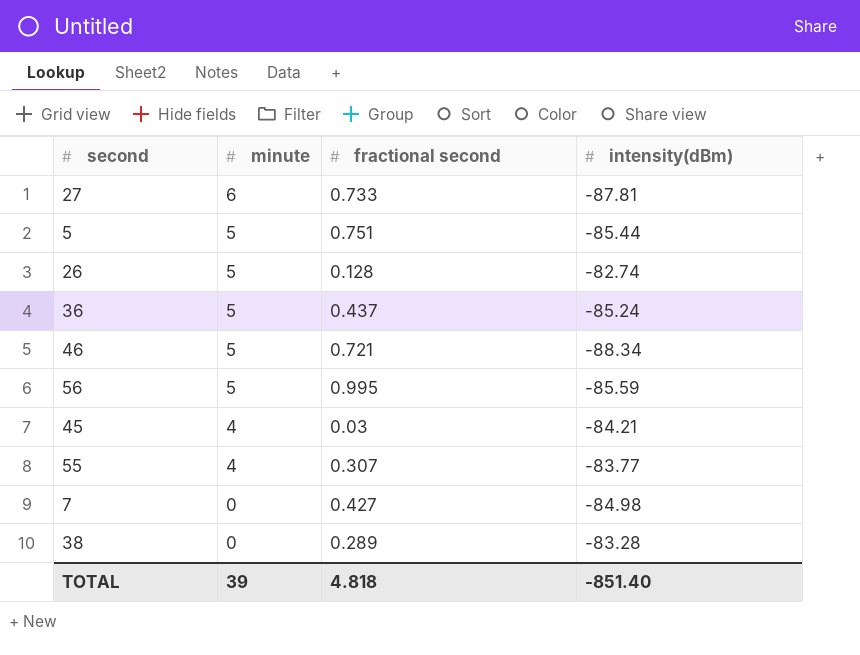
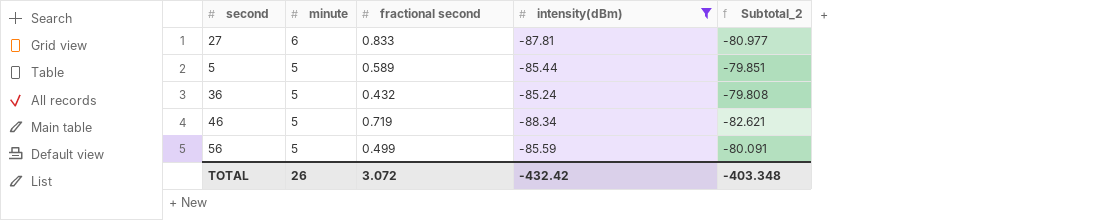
filter: none -> intensity(dBm) <= -85.24
column Subtotal_2 | formula: none -> [minute] + [fractional second] + [intensity(dBm)]
27 | fractional second: 0.733 -> 0.833
5 | fractional second: 0.751 -> 0.589
36 | fractional second: 0.437 -> 0.432
46 | fractional second: 0.721 -> 0.719
56 | fractional second: 0.995 -> 0.499
TOTAL | minute: 39 -> 26
TOTAL | fractional second: 4.818 -> 3.072
TOTAL | intensity(dBm): -851.40 -> -432.42

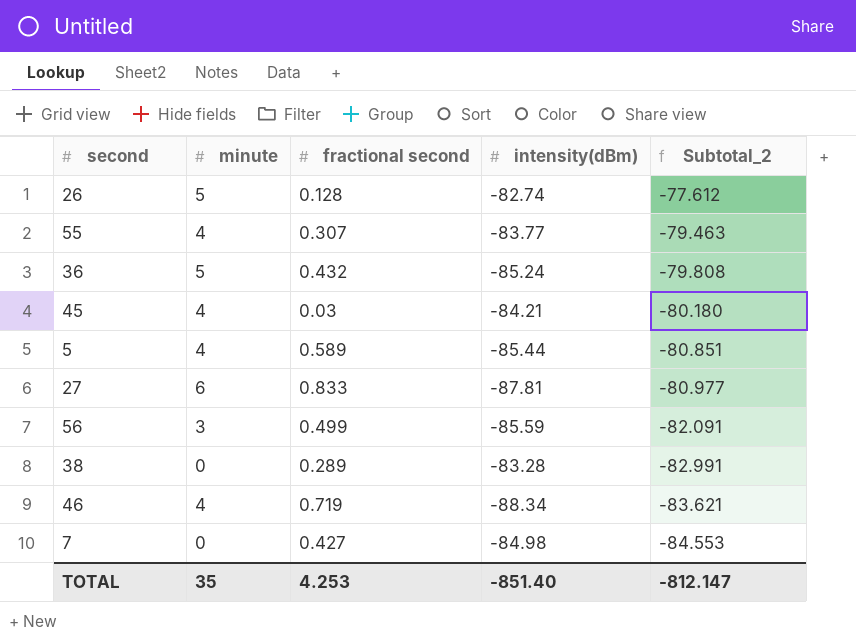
filter: intensity(dBm) <= -85.24 -> none
row order: minute descending -> Subtotal_2 descending
5 | minute: 5 -> 4
5 | Subtotal_2: -79.851 -> -80.851
56 | minute: 5 -> 3
56 | Subtotal_2: -80.091 -> -82.091
46 | minute: 5 -> 4
46 | Subtotal_2: -82.621 -> -83.621
TOTAL | minute: 26 -> 35
TOTAL | fractional second: 3.072 -> 4.253
TOTAL | intensity(dBm): -432.42 -> -851.40
TOTAL | Subtotal_2: -403.348 -> -812.147

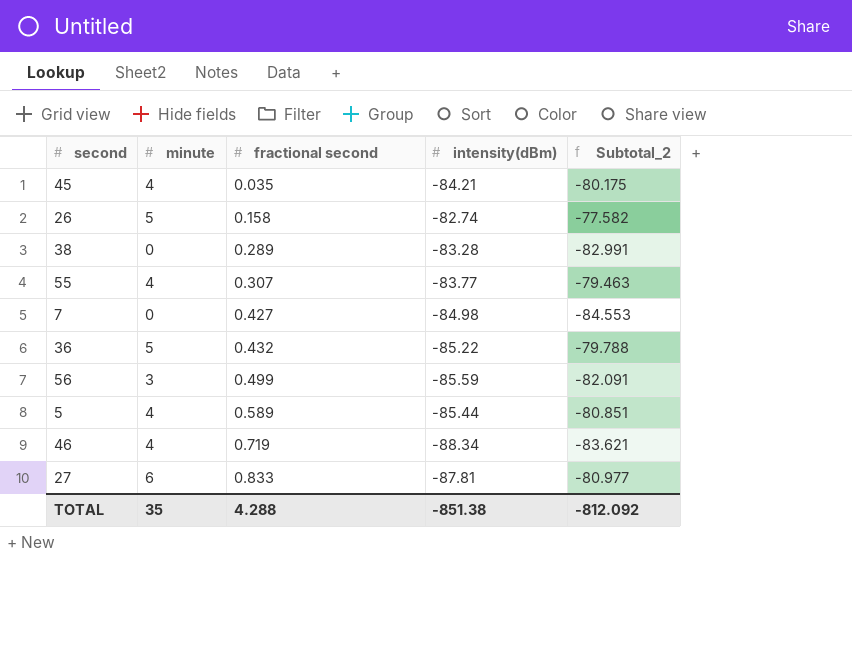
row order: Subtotal_2 descending -> fractional second ascending
45 | fractional second: 0.03 -> 0.035
45 | Subtotal_2: -80.180 -> -80.175
26 | fractional second: 0.128 -> 0.158
26 | Subtotal_2: -77.612 -> -77.582
36 | intensity(dBm): -85.24 -> -85.22
36 | Subtotal_2: -79.808 -> -79.788
TOTAL | fractional second: 4.253 -> 4.288
TOTAL | intensity(dBm): -851.40 -> -851.38
TOTAL | Subtotal_2: -812.147 -> -812.092

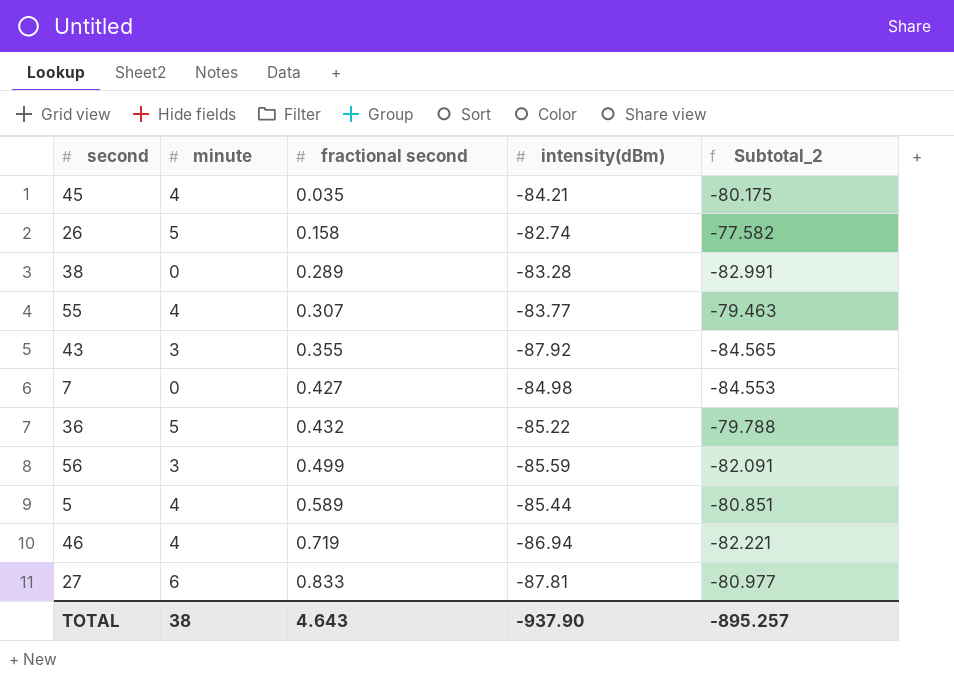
row 43: none -> 3 | 0.355 | -87.92 | -84.565
46 | intensity(dBm): -88.34 -> -86.94
46 | Subtotal_2: -83.621 -> -82.221
TOTAL | minute: 35 -> 38
TOTAL | fractional second: 4.288 -> 4.643
TOTAL | intensity(dBm): -851.38 -> -937.90
TOTAL | Subtotal_2: -812.092 -> -895.257

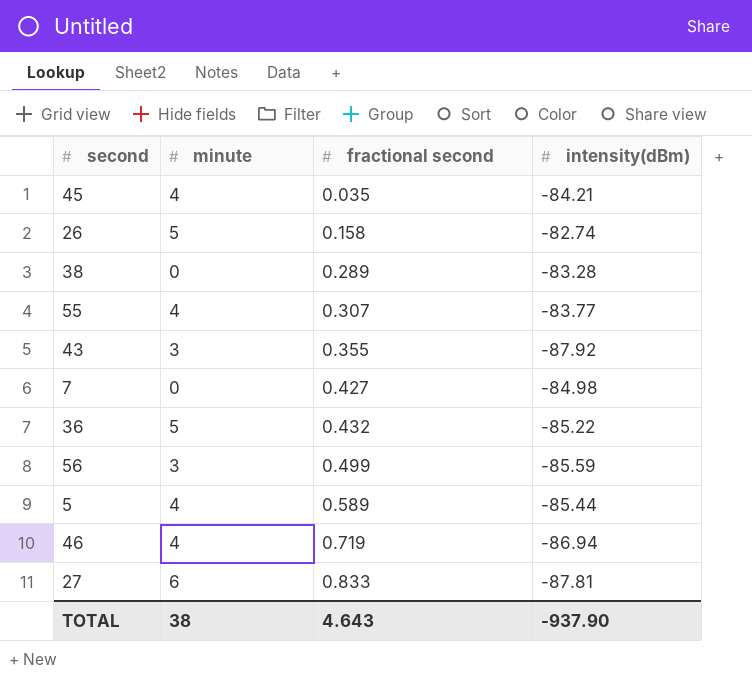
column Subtotal_2 | formula: [minute] + [fractional second] + [intensity(dBm)] -> none

